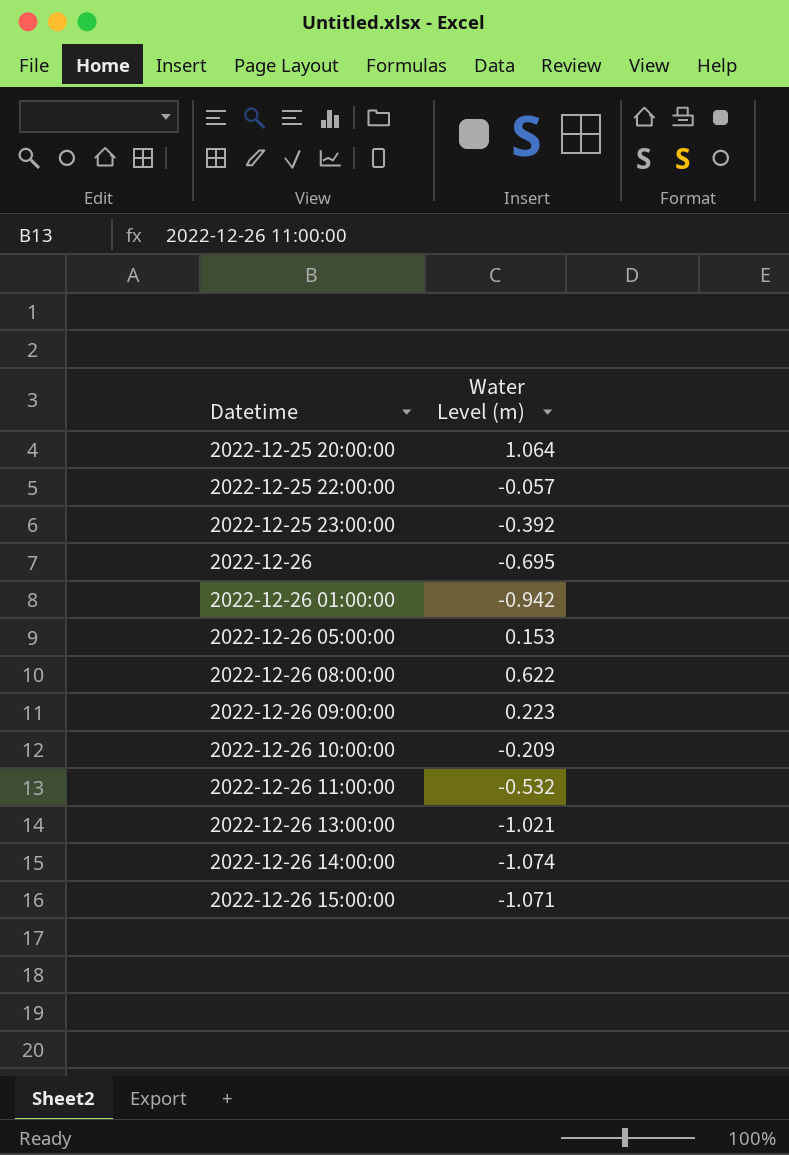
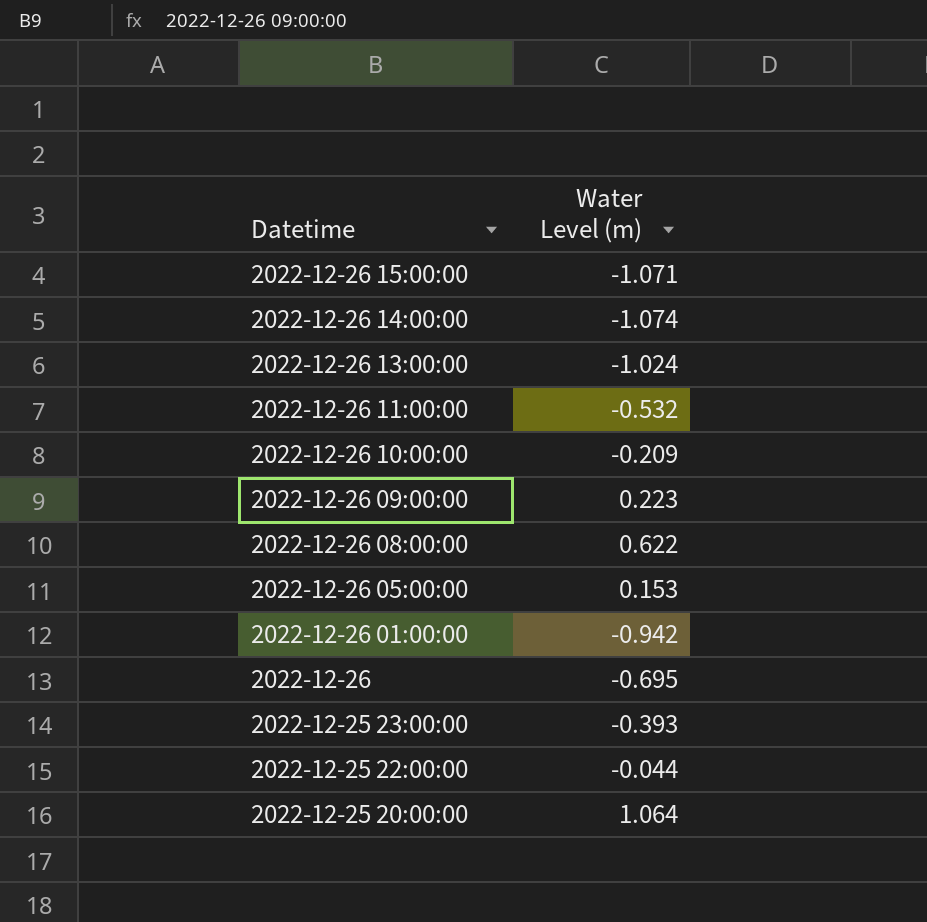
row order: Datetime ascending -> Datetime descending
2022-12-26 13:00:00 | Water Level (m): -1.021 -> -1.024
2022-12-25 23:00:00 | Water Level (m): -0.392 -> -0.393
2022-12-25 22:00:00 | Water Level (m): -0.057 -> -0.044

